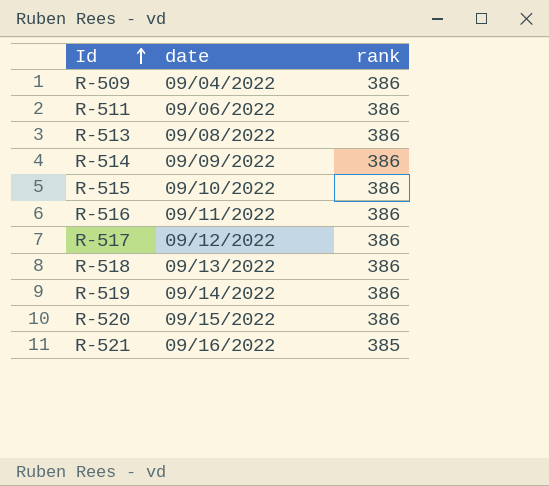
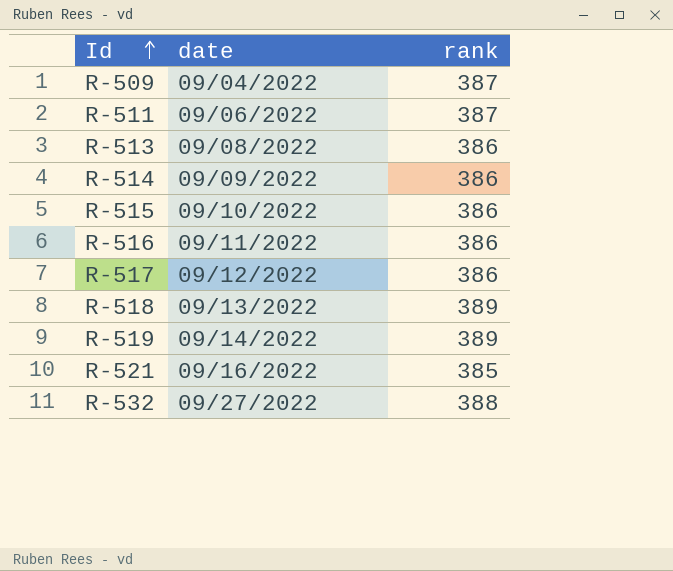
row R-520: 09/15/2022 | 386 -> none
R-509 | rank: 386 -> 387
R-511 | rank: 386 -> 387
R-518 | rank: 386 -> 389
R-519 | rank: 386 -> 389
row R-532: none -> 09/27/2022 | 388

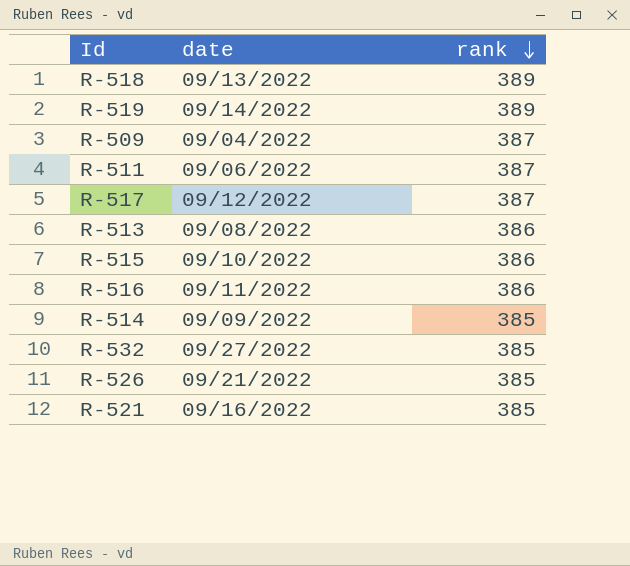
row order: Id ascending -> rank descending
R-517 | rank: 386 -> 387
R-514 | rank: 386 -> 385
R-532 | rank: 388 -> 385
row R-526: none -> 09/21/2022 | 385

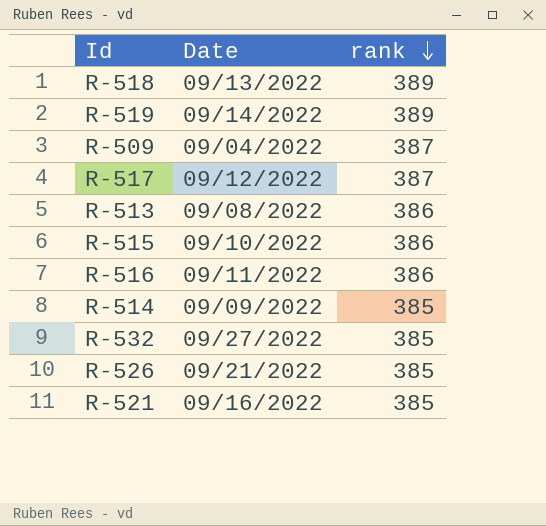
column name: date -> Date
row R-511: 09/06/2022 | 387 -> none

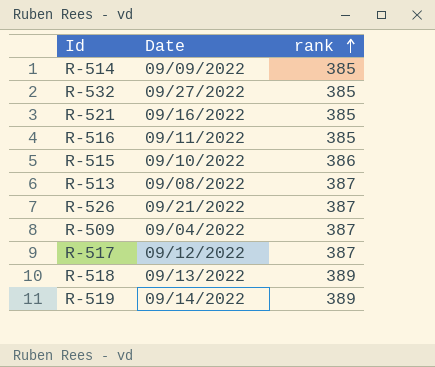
row order: rank descending -> rank ascending
R-516 | rank: 386 -> 385
R-513 | rank: 386 -> 387
R-526 | rank: 385 -> 387

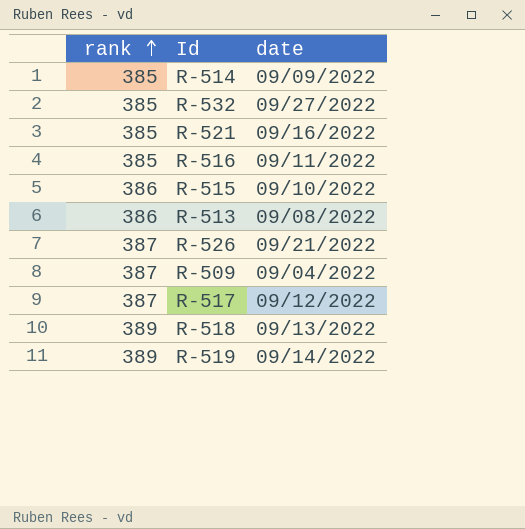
column rank | position: 3 -> 1
column name: Date -> date
R-513 | rank: 387 -> 386

